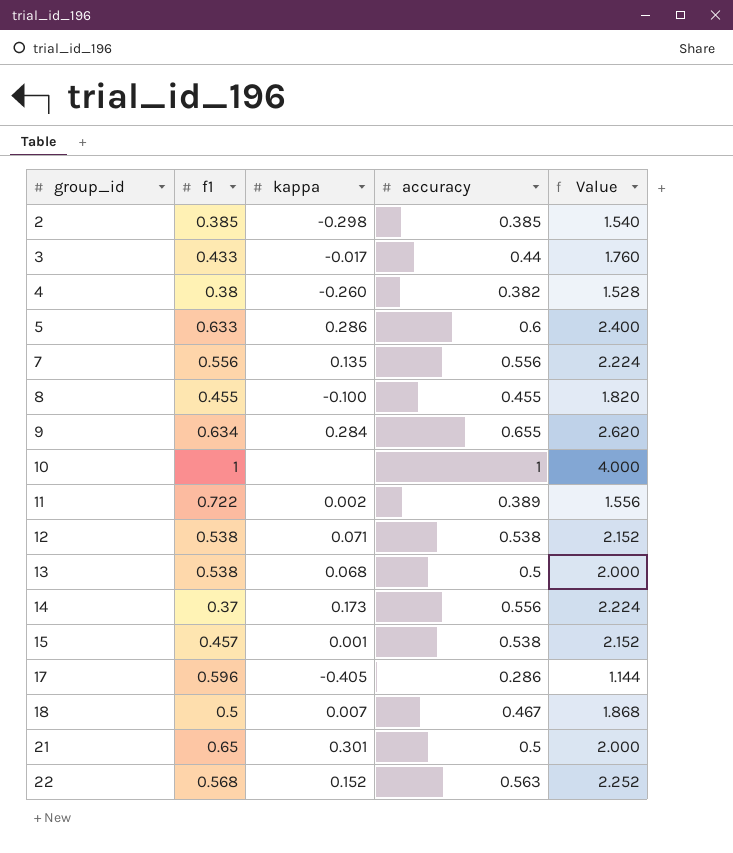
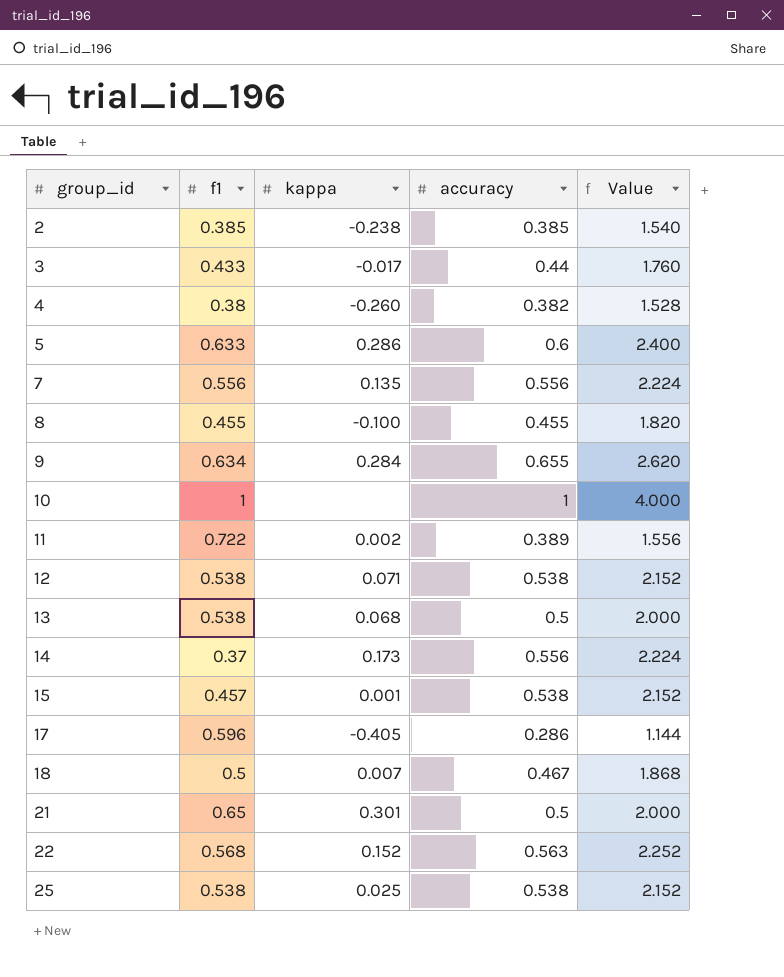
2 | kappa: -0.298 -> -0.238
row 25: none -> 0.538 | 0.025 | 0.538 | 2.152

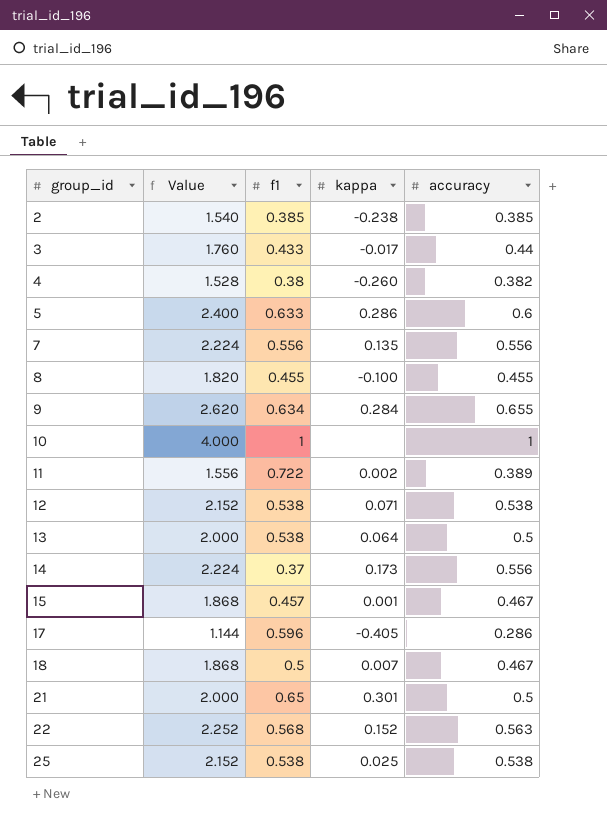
column Value | position: 5 -> 2
13 | kappa: 0.068 -> 0.064
15 | Value: 2.152 -> 1.868
15 | accuracy: 0.538 -> 0.467

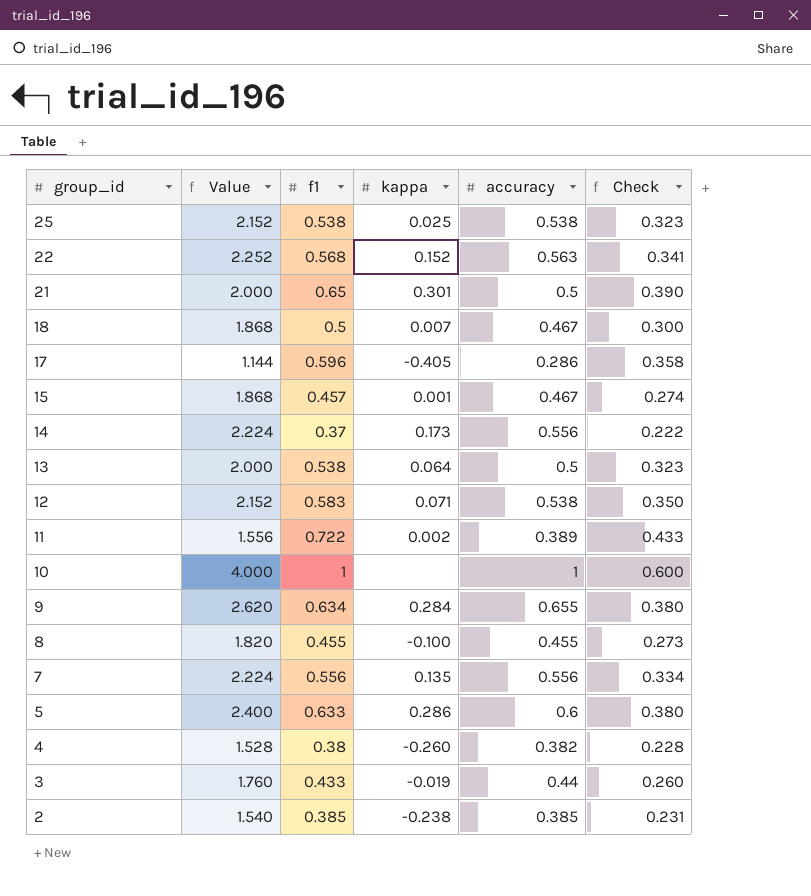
row order: group_id ascending -> group_id descending
column Check | formula: none -> [f1] * 0.6
12 | f1: 0.538 -> 0.583
3 | kappa: -0.017 -> -0.019

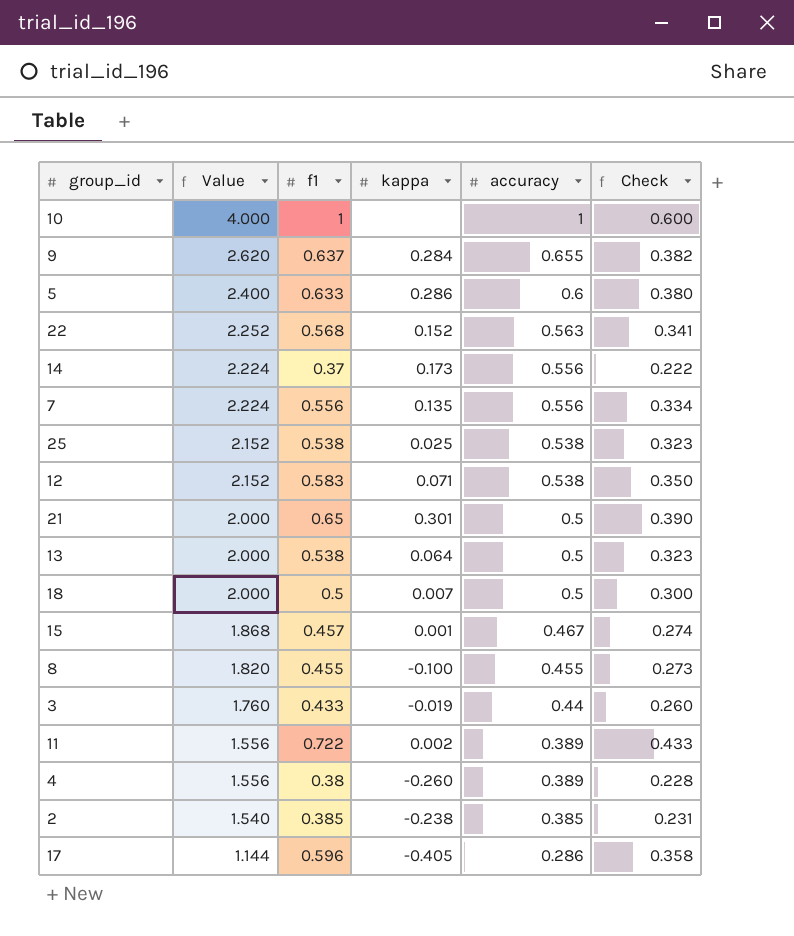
row order: group_id descending -> Value descending
9 | f1: 0.634 -> 0.637
9 | Check: 0.380 -> 0.382
18 | Value: 1.868 -> 2.000
18 | accuracy: 0.467 -> 0.5
4 | Value: 1.528 -> 1.556
4 | accuracy: 0.382 -> 0.389

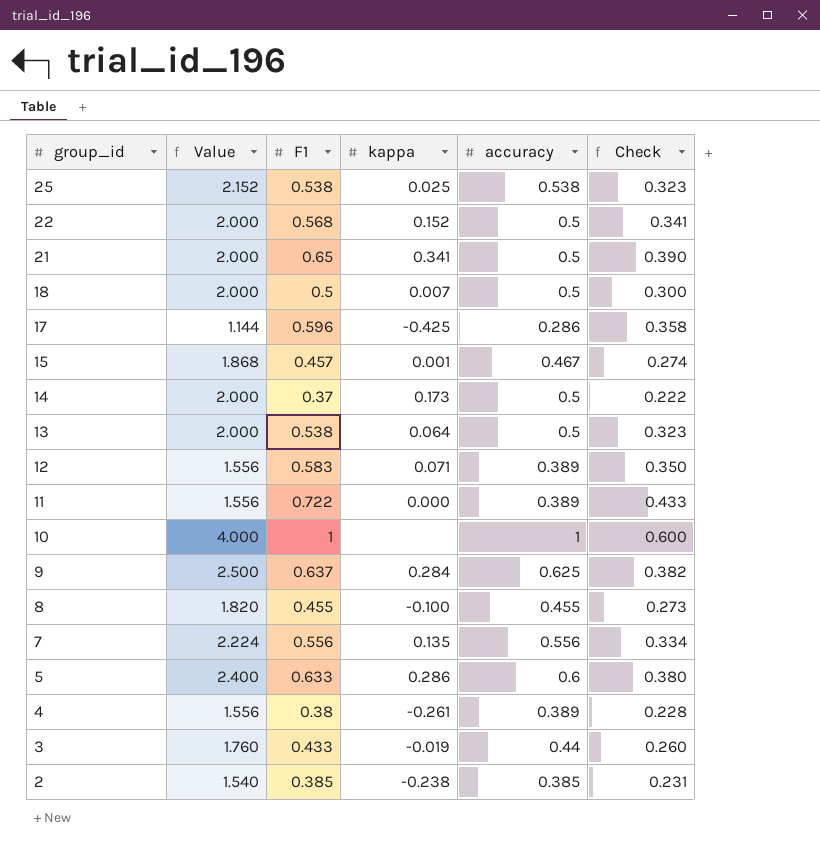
row order: Value descending -> group_id descending
column name: f1 -> F1
22 | Value: 2.252 -> 2.000
22 | accuracy: 0.563 -> 0.5
21 | kappa: 0.301 -> 0.341
17 | kappa: -0.405 -> -0.425
14 | Value: 2.224 -> 2.000
14 | accuracy: 0.556 -> 0.5
12 | Value: 2.152 -> 1.556
12 | accuracy: 0.538 -> 0.389
11 | kappa: 0.002 -> 0.000
9 | Value: 2.620 -> 2.500
9 | accuracy: 0.655 -> 0.625
4 | kappa: -0.260 -> -0.261

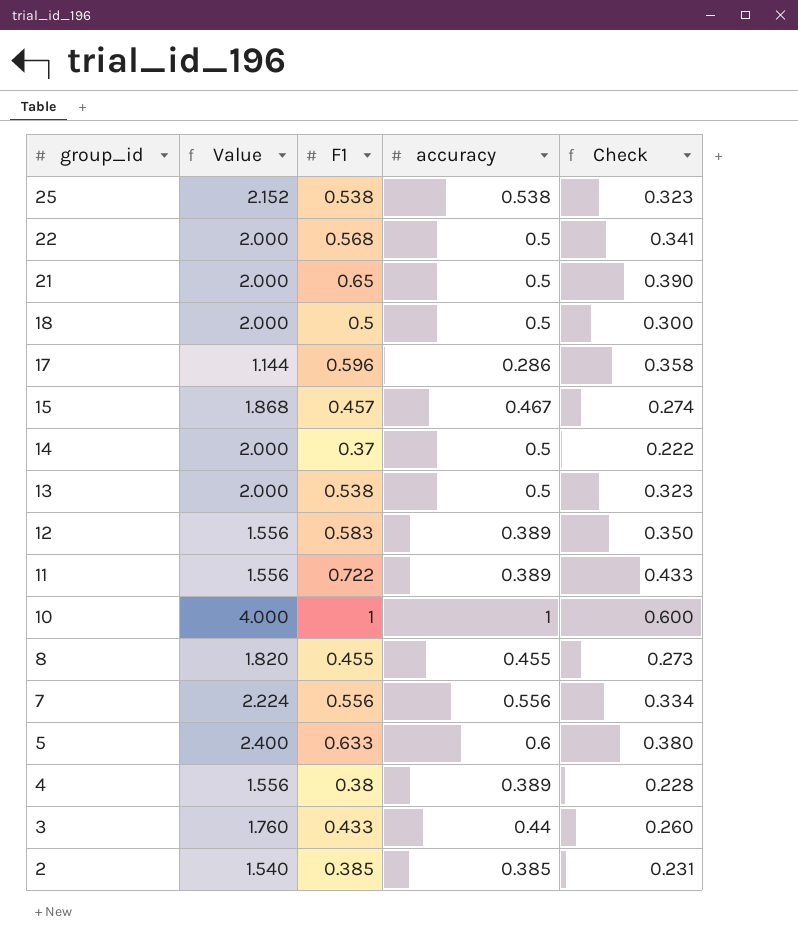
column kappa | position: 4 -> none
row 9: 2.500 | 0.637 | 0.284 | 0.625 | 0.382 -> none

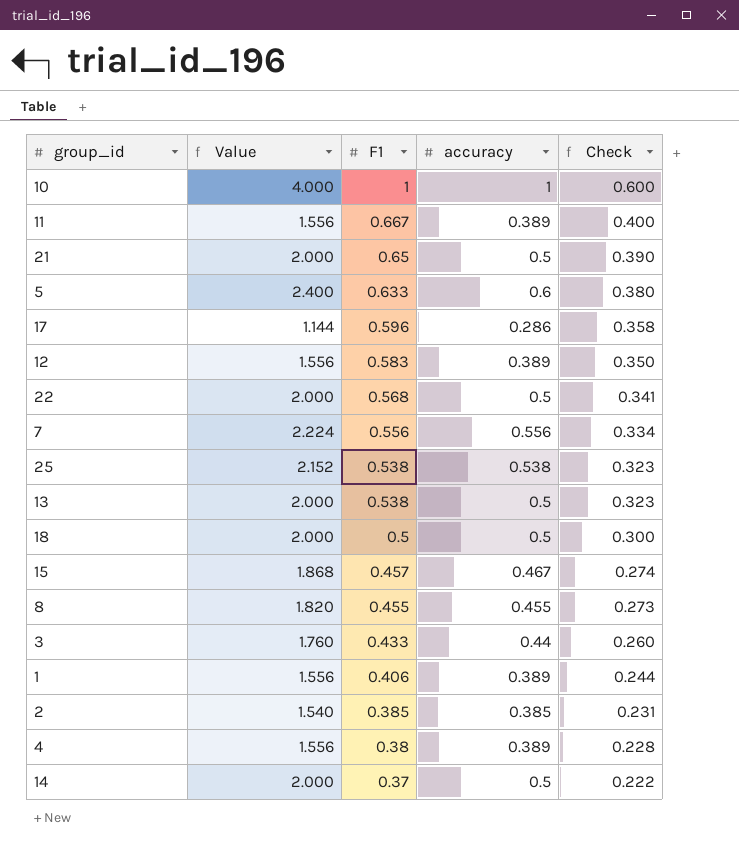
row order: group_id descending -> F1 descending
11 | F1: 0.722 -> 0.667
11 | Check: 0.433 -> 0.400
row 1: none -> 1.556 | 0.406 | 0.389 | 0.244

